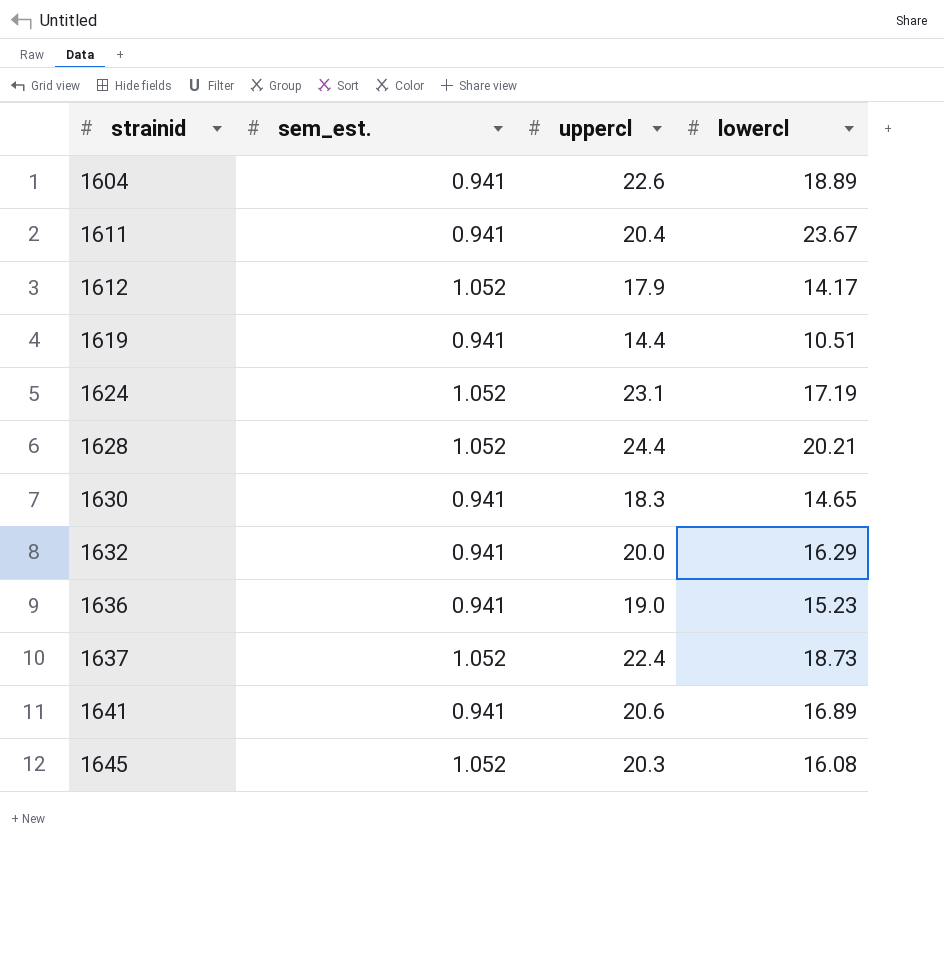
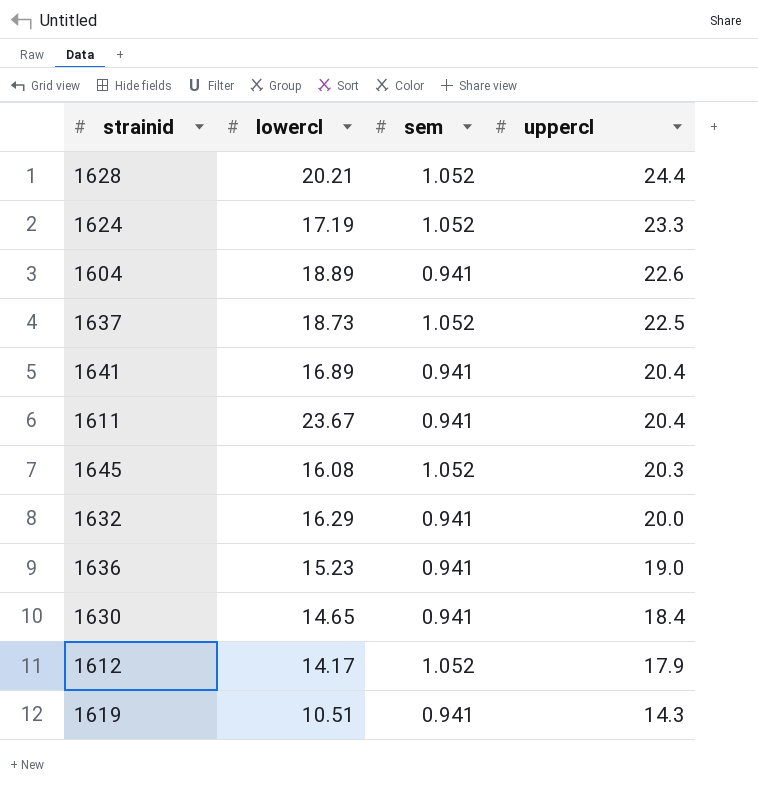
row order: strainid ascending -> uppercl descending
column lowercl | position: 4 -> 2
column name: sem_est. -> sem
1624 | uppercl: 23.1 -> 23.3
1637 | uppercl: 22.4 -> 22.5
1641 | uppercl: 20.6 -> 20.4
1630 | uppercl: 18.3 -> 18.4
1619 | uppercl: 14.4 -> 14.3

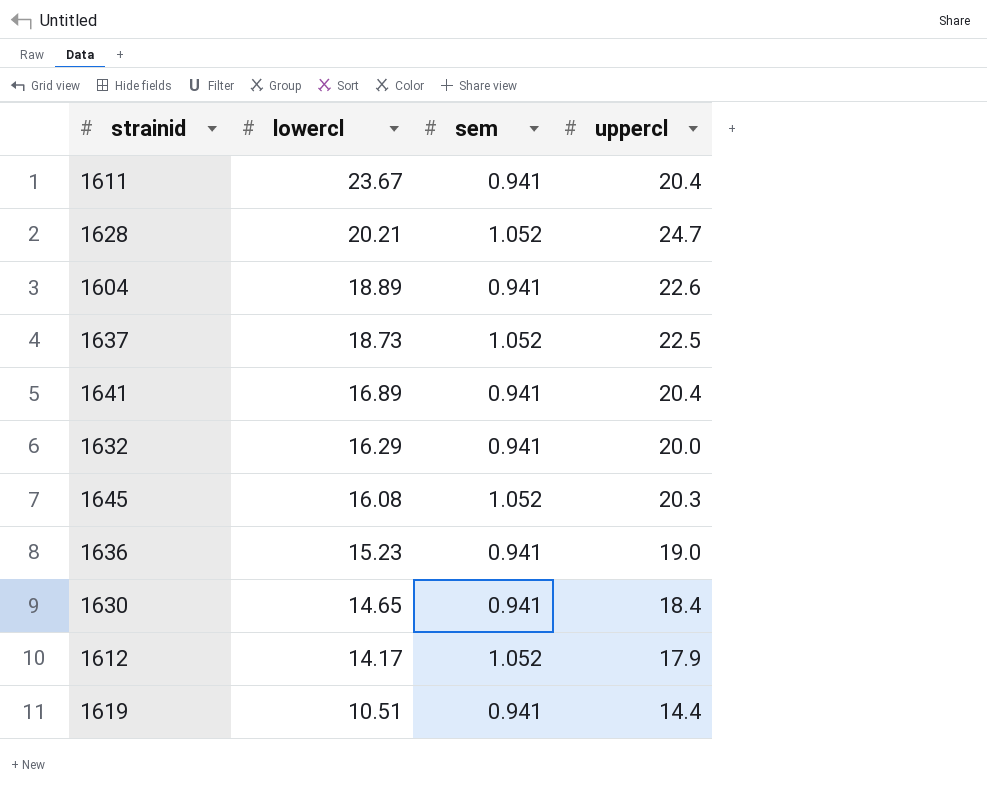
row order: uppercl descending -> lowercl descending
row 1624: 17.19 | 1.052 | 23.3 -> none
1628 | uppercl: 24.4 -> 24.7
1619 | uppercl: 14.3 -> 14.4

